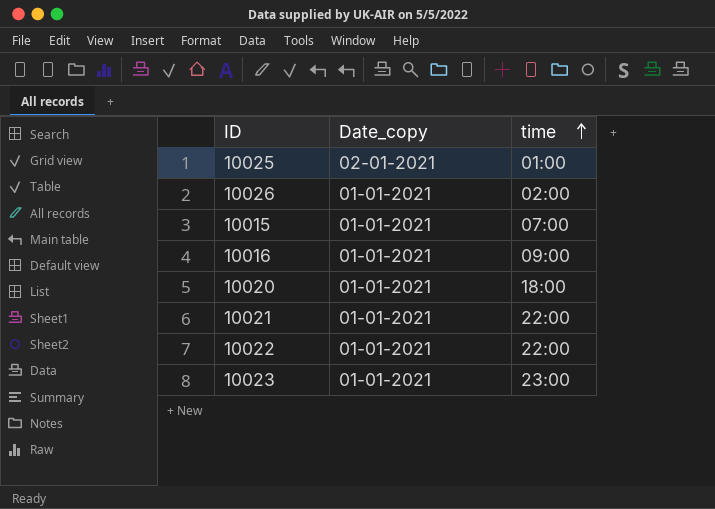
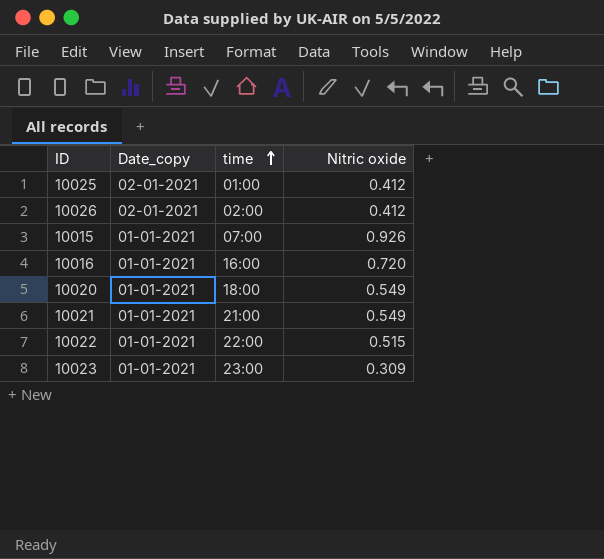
column Nitric oxide | position: none -> 4
10026 | Date_copy: 01-01-2021 -> 02-01-2021
10016 | time: 09:00 -> 16:00
10021 | time: 22:00 -> 21:00

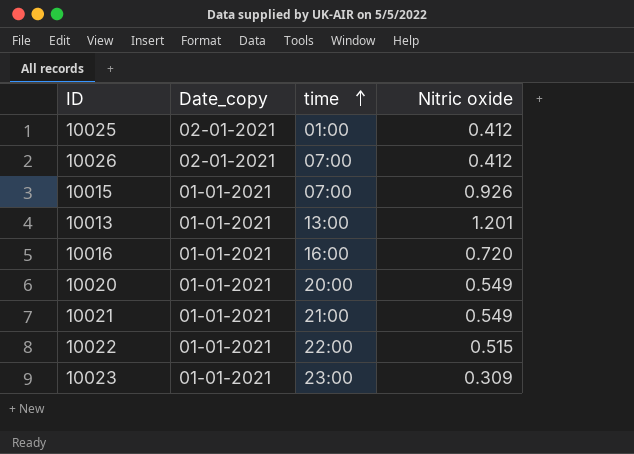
10026 | time: 02:00 -> 07:00
row 10013: none -> 01-01-2021 | 13:00 | 1.201
10020 | time: 18:00 -> 20:00

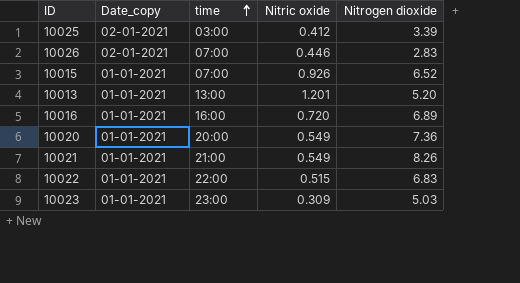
column Nitrogen dioxide | position: none -> 5
10025 | time: 01:00 -> 03:00
10026 | Nitric oxide: 0.412 -> 0.446

